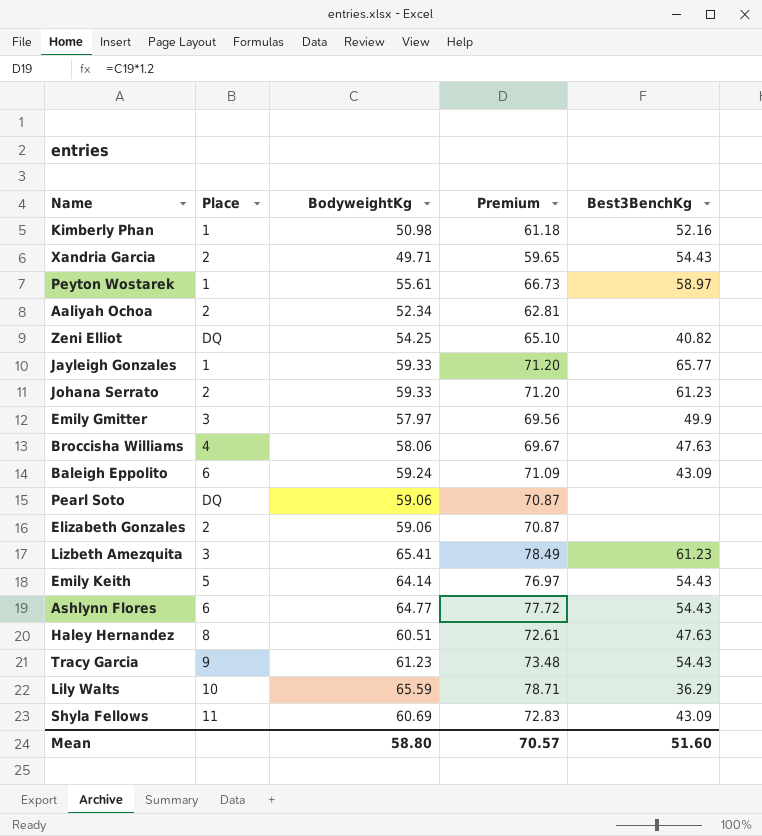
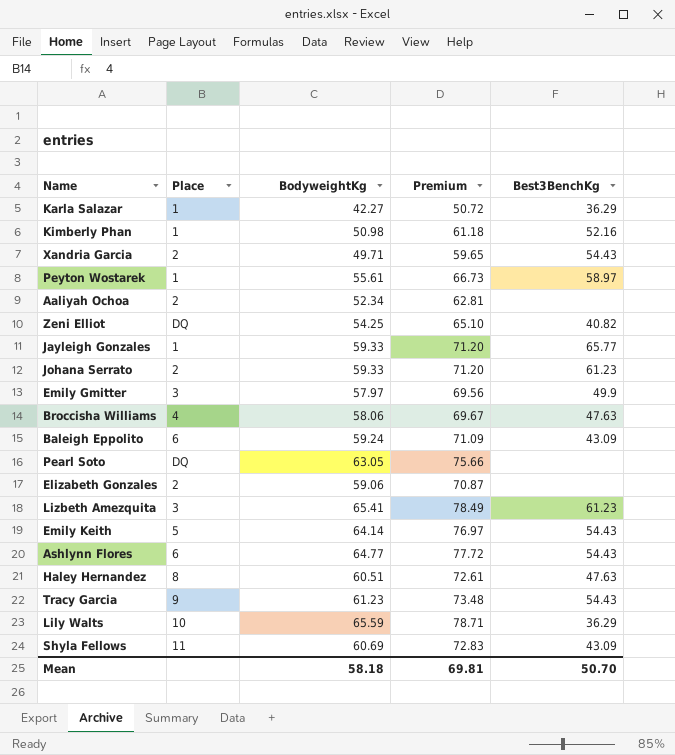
row Karla Salazar: none -> 1 | 42.27 | 50.72 | 36.29
Pearl Soto | BodyweightKg: 59.06 -> 63.05
Pearl Soto | Premium: 70.87 -> 75.66
Mean | BodyweightKg: 58.80 -> 58.18
Mean | Premium: 70.57 -> 69.81
Mean | Best3BenchKg: 51.60 -> 50.70

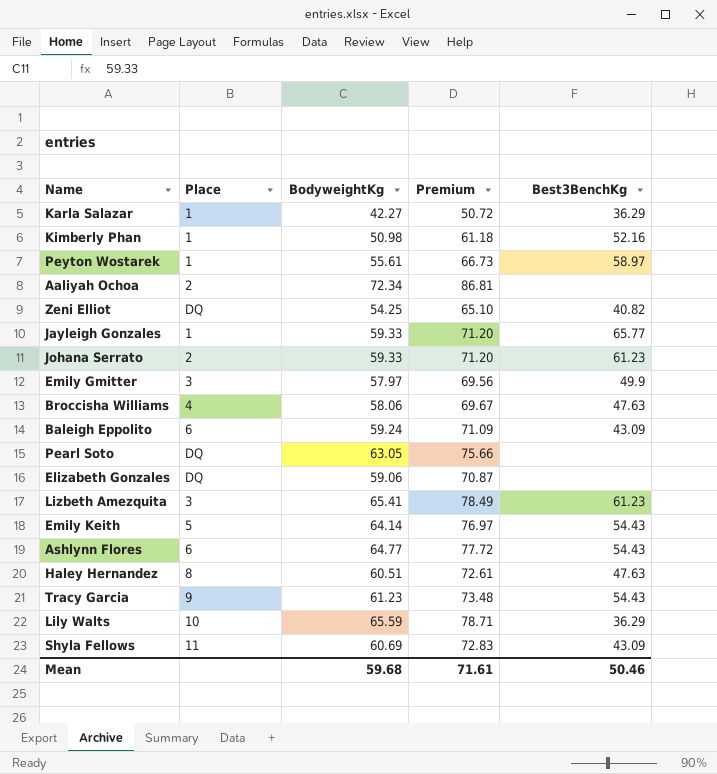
row Xandria Garcia: 2 | 49.71 | 59.65 | 54.43 -> none
Aaliyah Ochoa | BodyweightKg: 52.34 -> 72.34
Aaliyah Ochoa | Premium: 62.81 -> 86.81
Elizabeth Gonzales | Place: 2 -> DQ
Mean | BodyweightKg: 58.18 -> 59.68
Mean | Premium: 69.81 -> 71.61
Mean | Best3BenchKg: 50.70 -> 50.46

